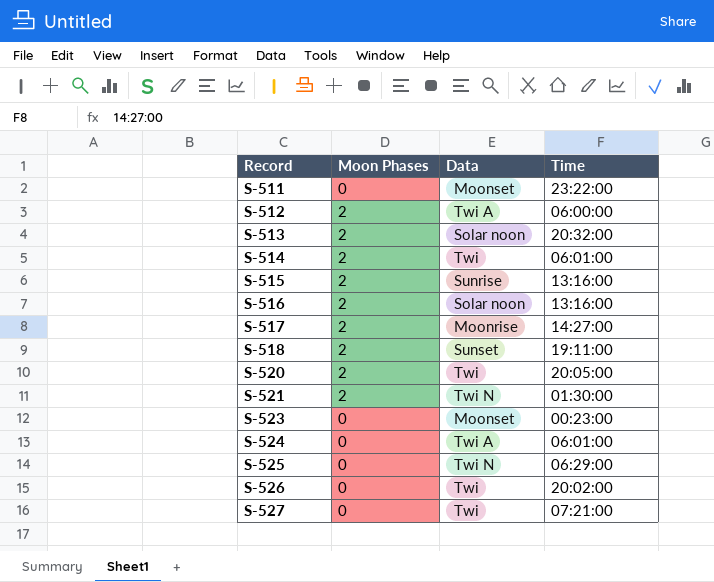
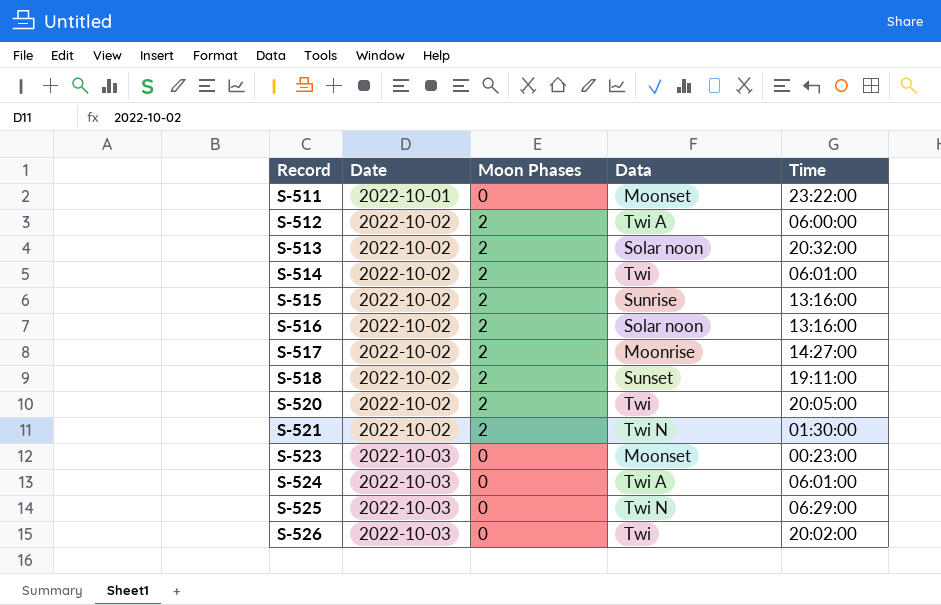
column Date | position: none -> 2
row S-527: 0 | Twi | 07:21:00 -> none

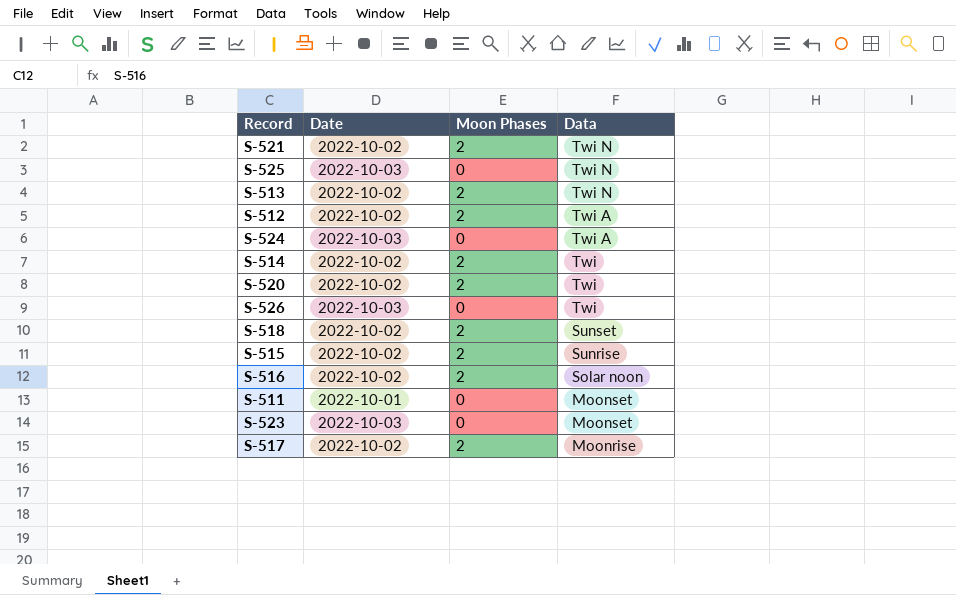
row order: Record ascending -> Data descending
column Time | position: 5 -> none
S-513 | Data: Solar noon -> Twi N

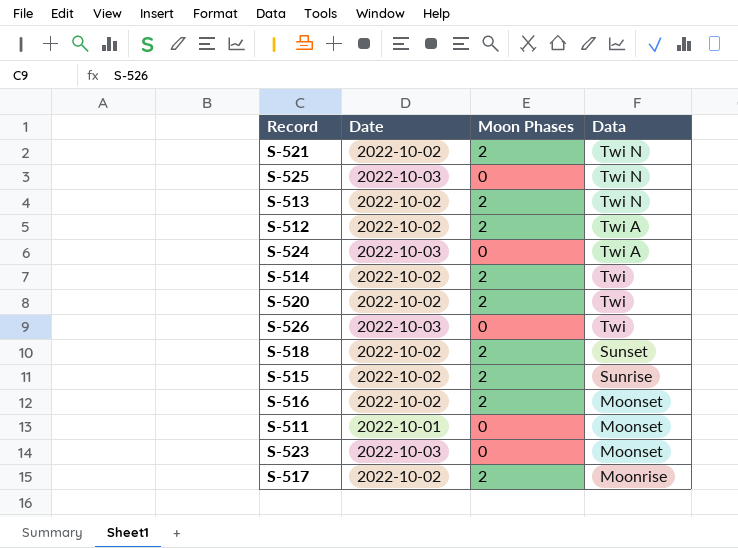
S-516 | Data: Solar noon -> Moonset

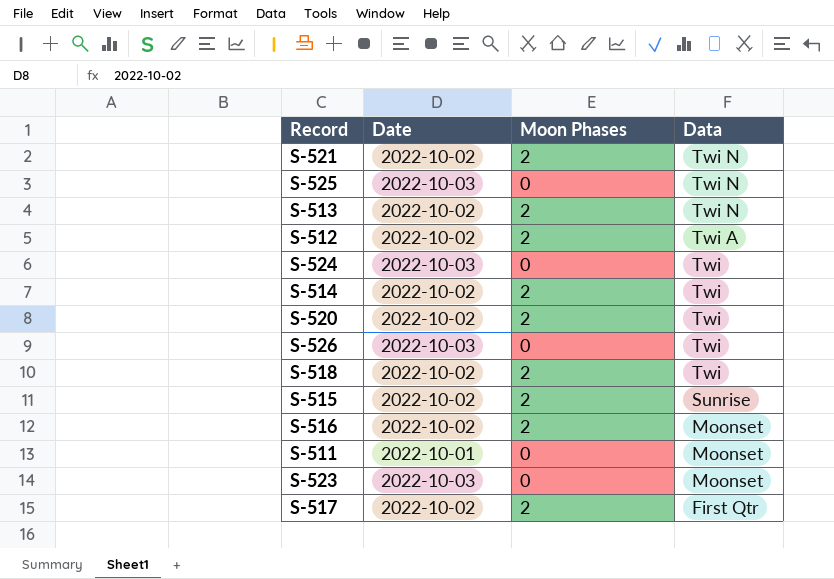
S-524 | Data: Twi A -> Twi
S-518 | Data: Sunset -> Twi
S-517 | Data: Moonrise -> First Qtr

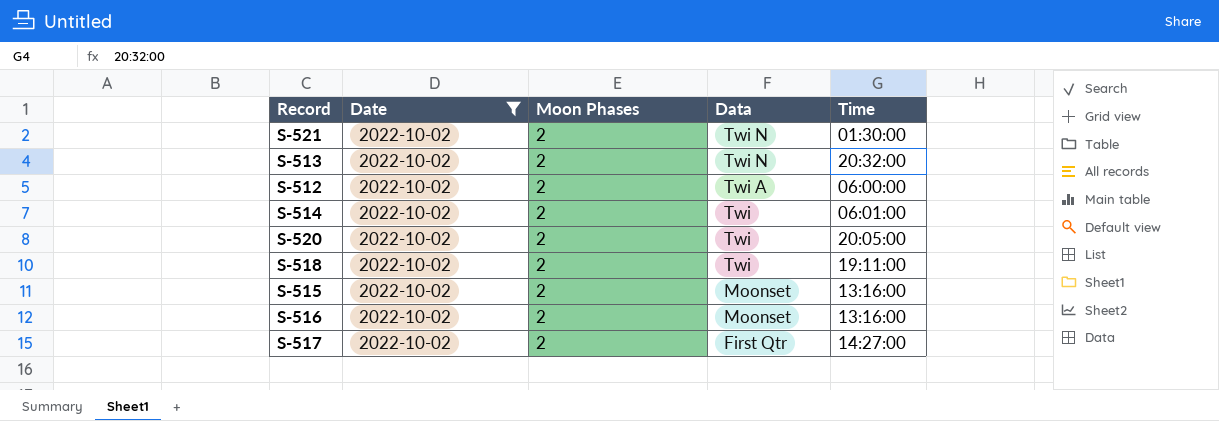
filter: none -> Date = 2022-10-02
column Time | position: none -> 5
S-515 | Data: Sunrise -> Moonset

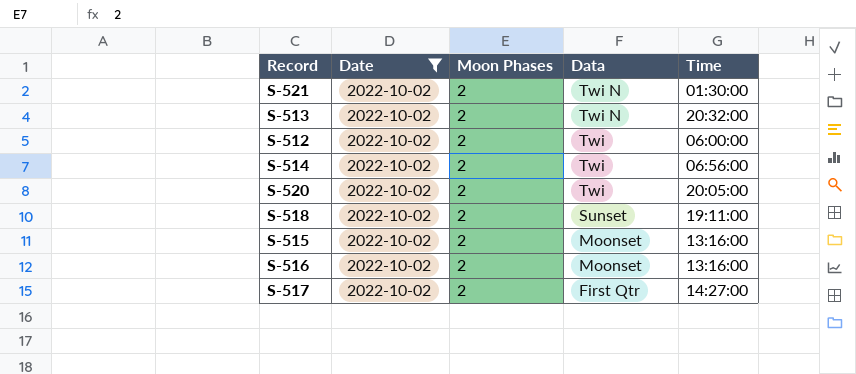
S-512 | Data: Twi A -> Twi
S-514 | Time: 06:01:00 -> 06:56:00
S-518 | Data: Twi -> Sunset

